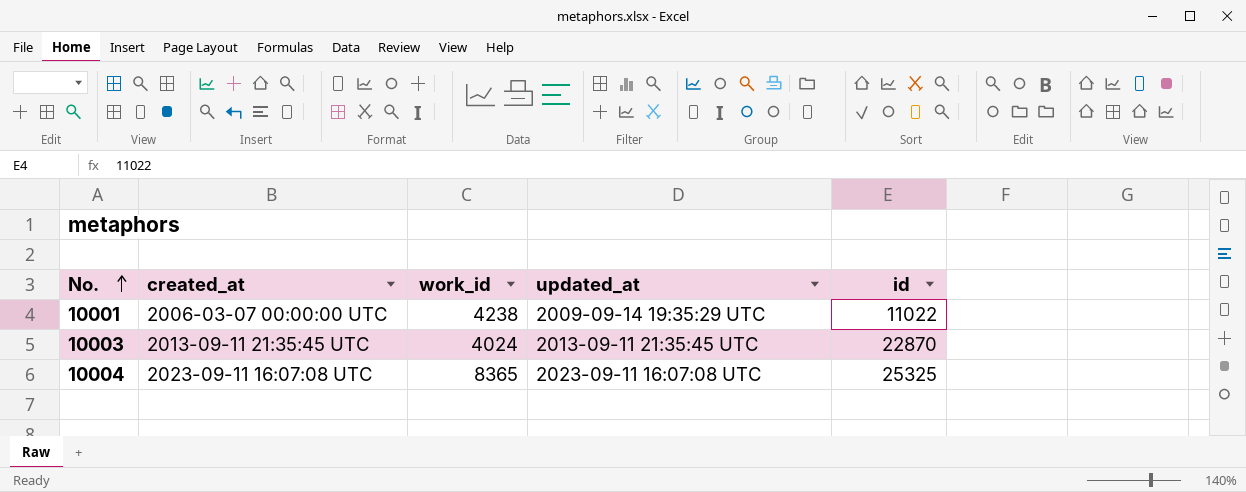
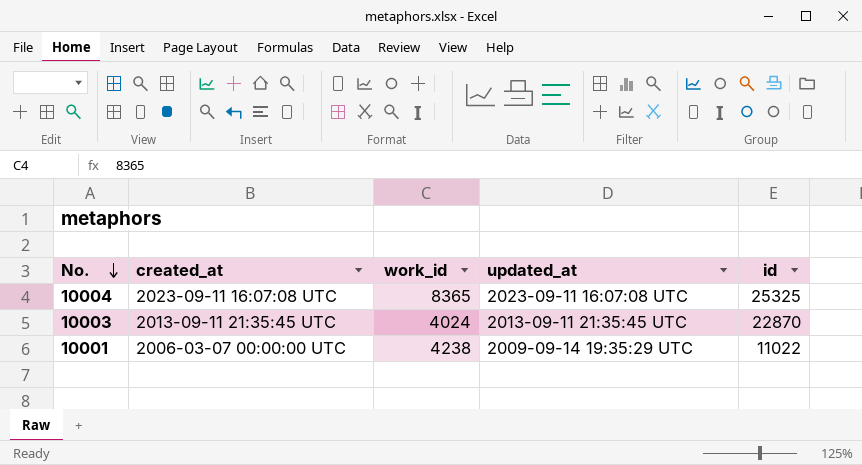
row order: No. ascending -> No. descending

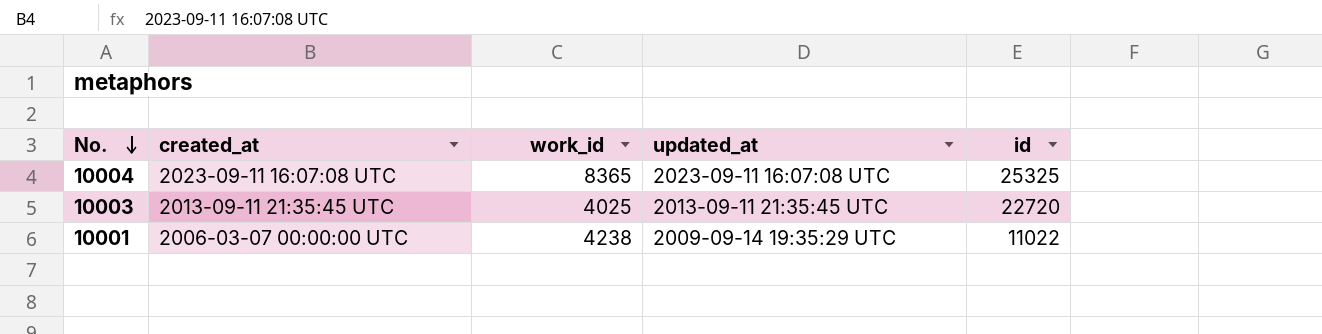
10003 | work_id: 4024 -> 4025
10003 | id: 22870 -> 22720

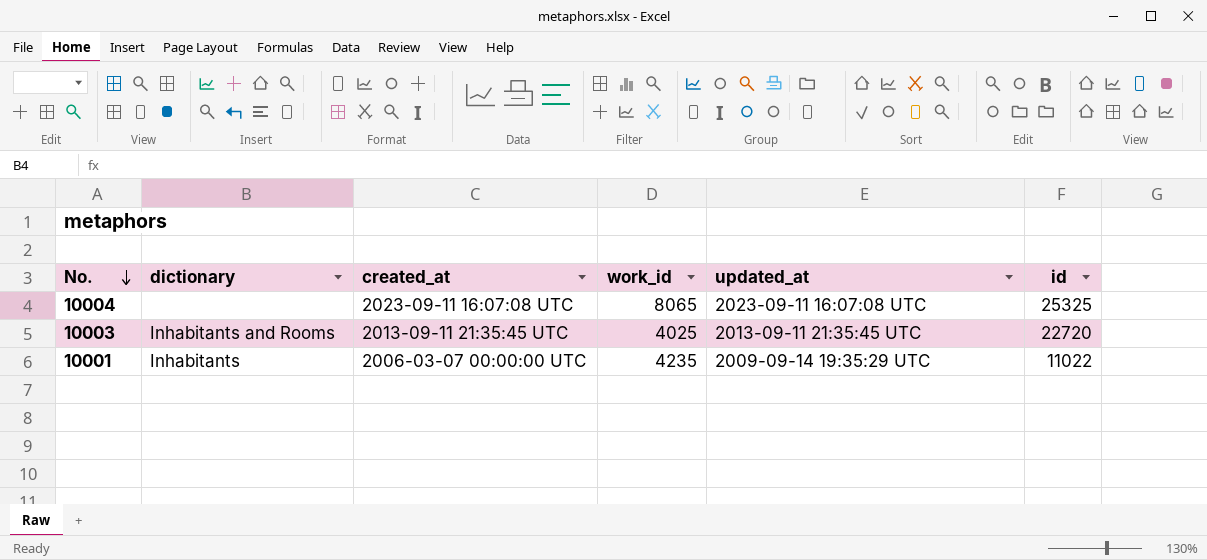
column dictionary | position: none -> 2
10004 | work_id: 8365 -> 8065
10001 | work_id: 4238 -> 4235

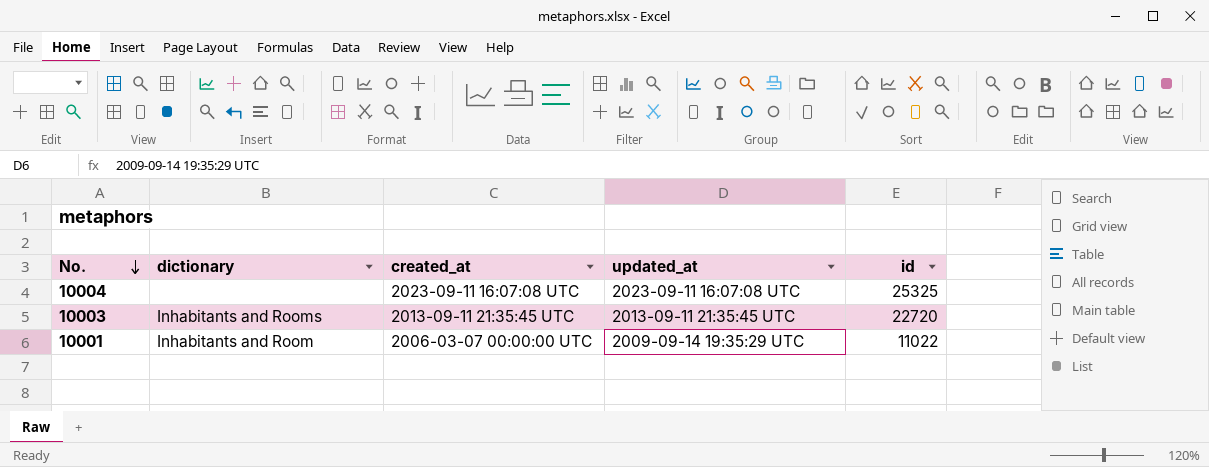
column work_id | position: 4 -> none
10001 | dictionary: Inhabitants -> Inhabitants and Room

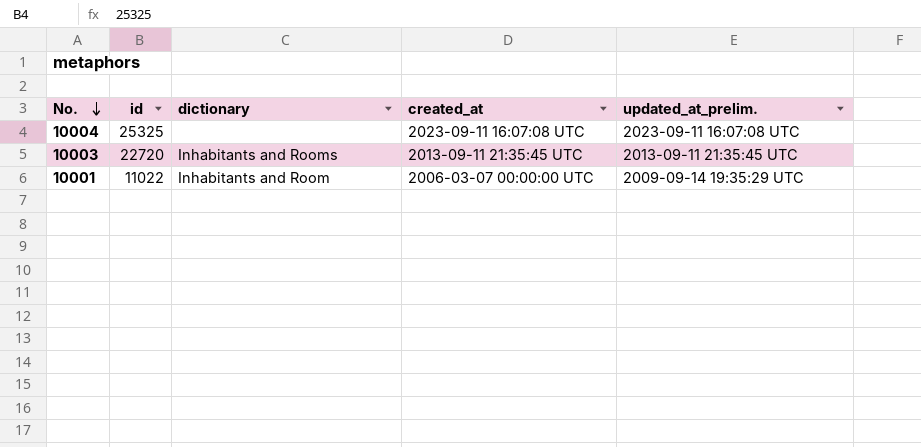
column id | position: 5 -> 2
column name: updated_at -> updated_at_prelim.

